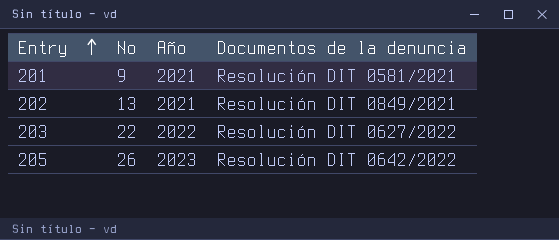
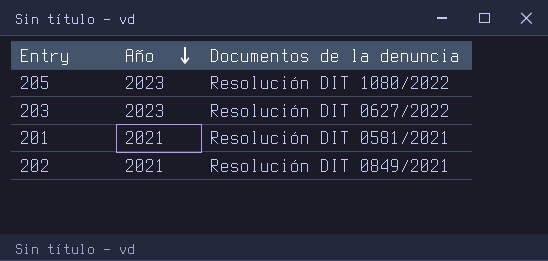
row order: Entry ascending -> Año descending
column No | position: 2 -> none
205 | Documentos de la denuncia: Resolución DIT 0642/2022 -> Resolución DIT 1080/2022
203 | Año: 2022 -> 2023

